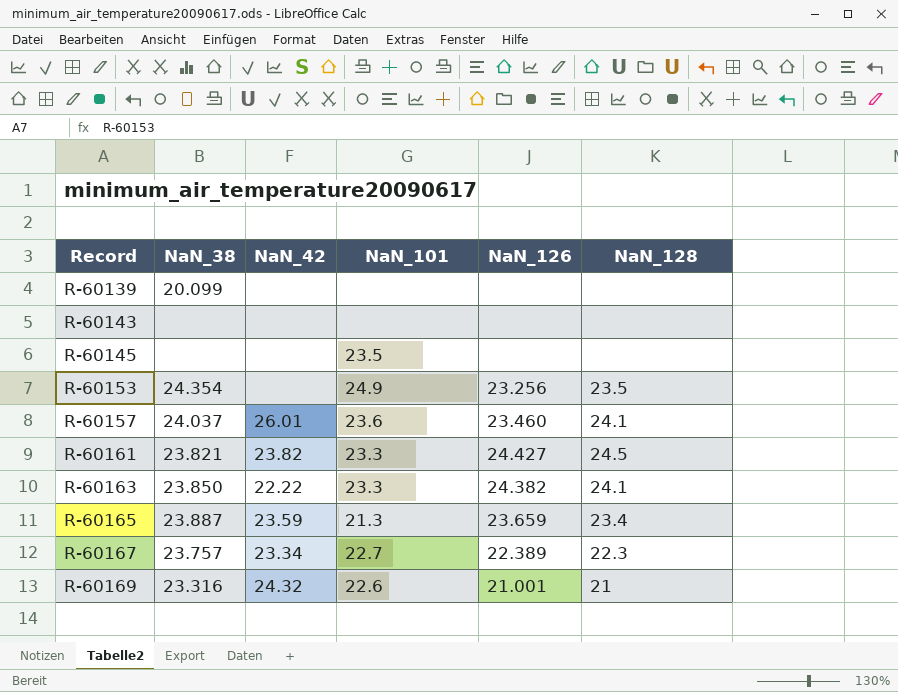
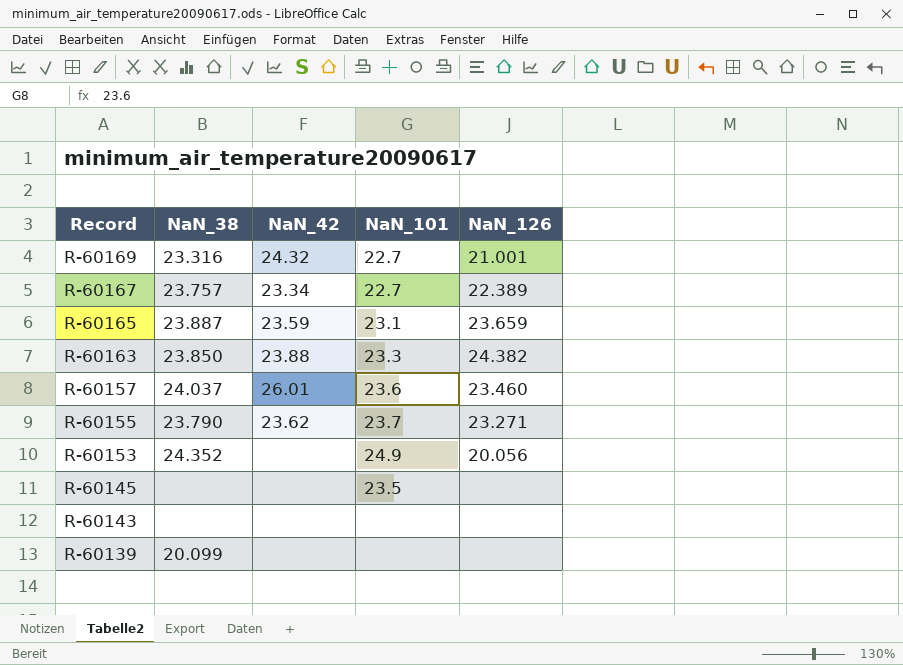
row order: Record ascending -> Record descending
column NaN_128 | position: 6 -> none
row R-60161: 23.821 | 23.82 | 23.3 | 24.427 | 24.5 -> none
R-60169 | NaN_101: 22.6 -> 22.7
R-60165 | NaN_101: 21.3 -> 23.1
R-60163 | NaN_42: 22.22 -> 23.88
row R-60155: none -> 23.790 | 23.62 | 23.7 | 23.271
R-60153 | NaN_38: 24.354 -> 24.352
R-60153 | NaN_126: 23.256 -> 20.056

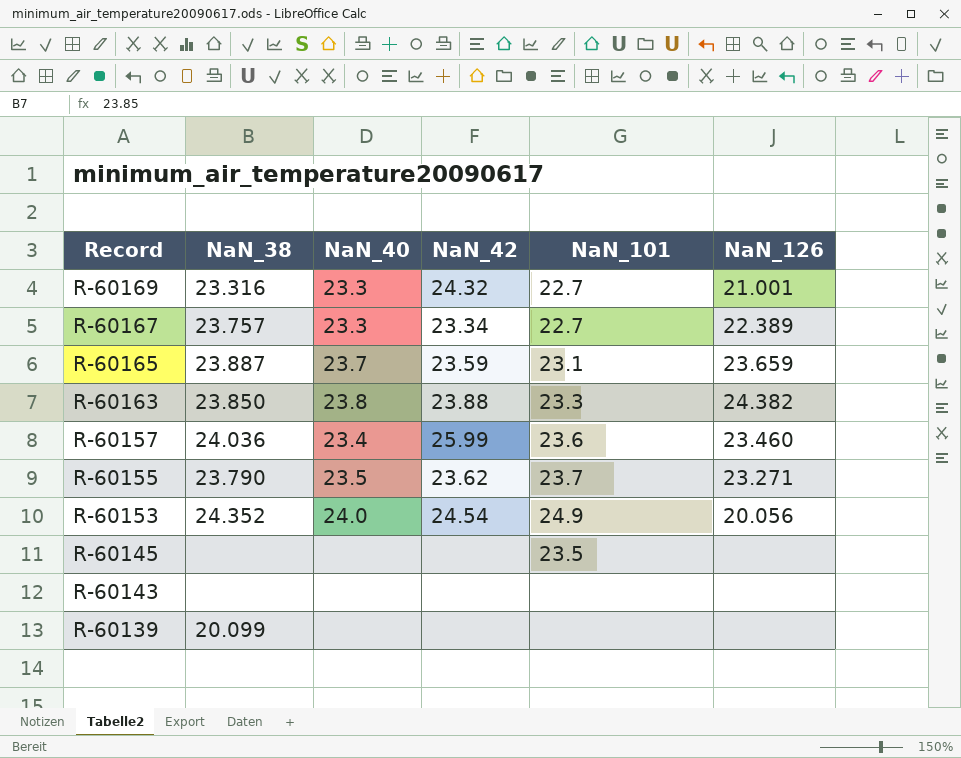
column NaN_40 | position: none -> 3
R-60157 | NaN_38: 24.037 -> 24.036
R-60157 | NaN_42: 26.01 -> 25.99
R-60153 | NaN_42: none -> 24.54

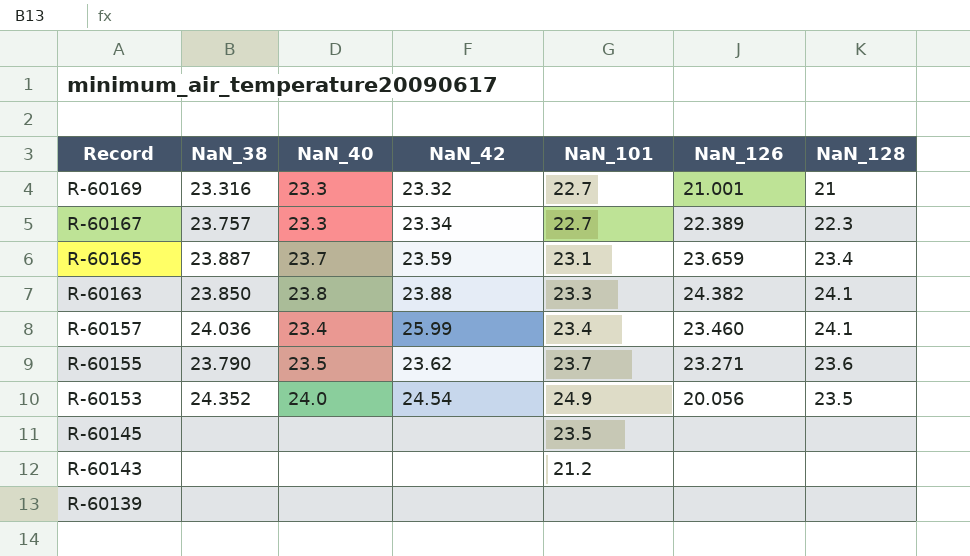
column NaN_128 | position: none -> 7
R-60169 | NaN_42: 24.32 -> 23.32
R-60157 | NaN_101: 23.6 -> 23.4
R-60143 | NaN_101: none -> 21.2
R-60139 | NaN_38: 20.099 -> none

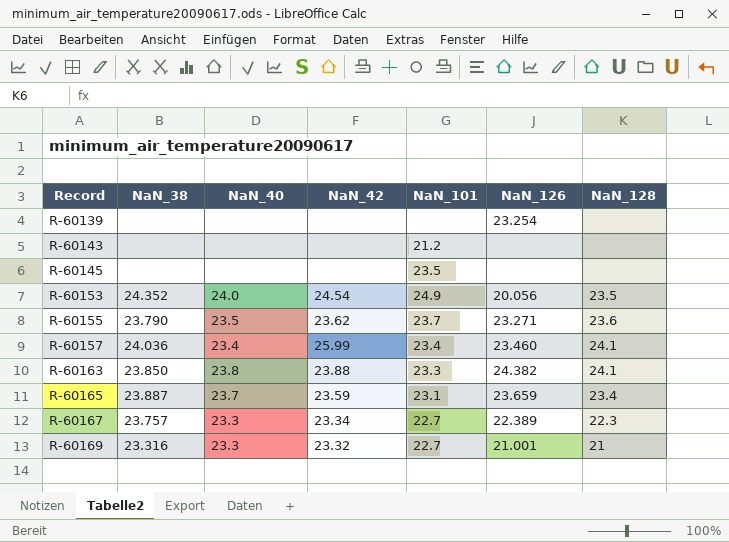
row order: Record descending -> Record ascending
R-60139 | NaN_126: none -> 23.254

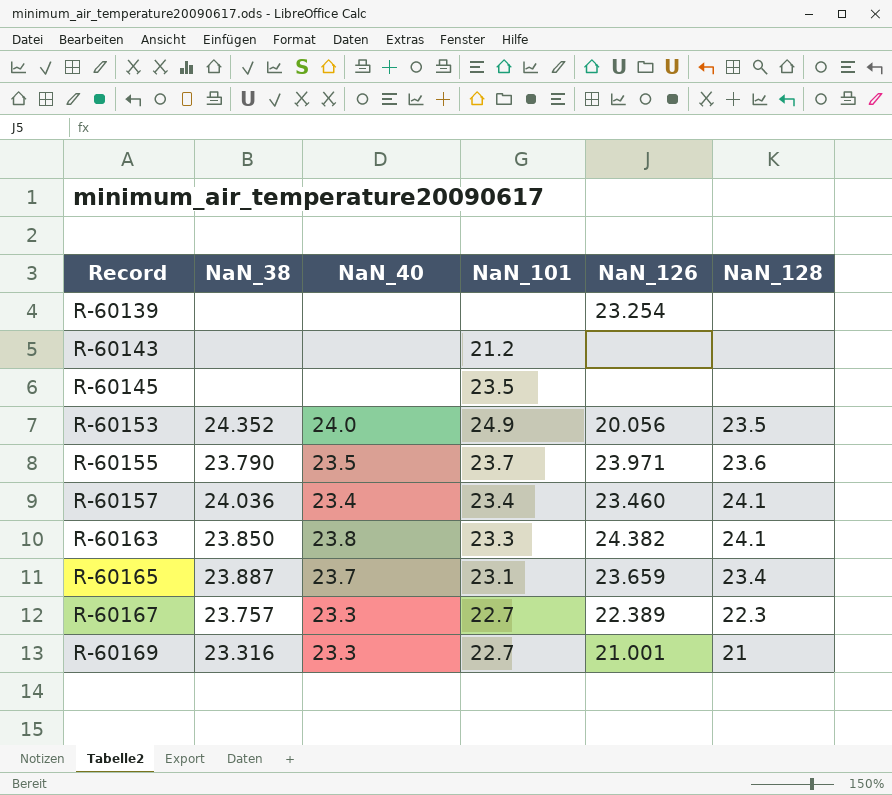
column NaN_42 | position: 4 -> none
R-60155 | NaN_126: 23.271 -> 23.971

